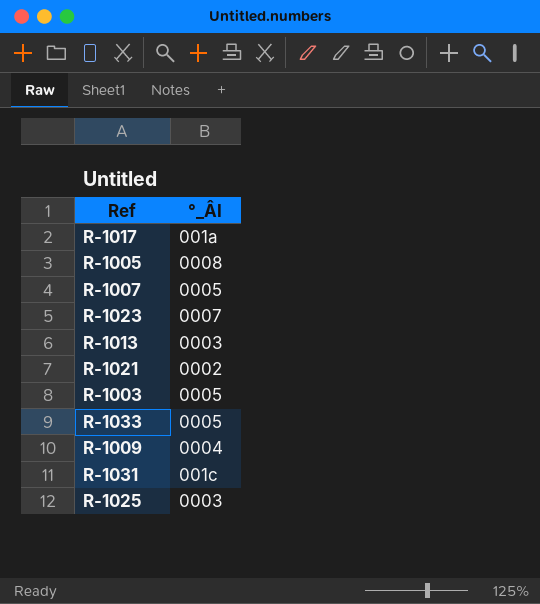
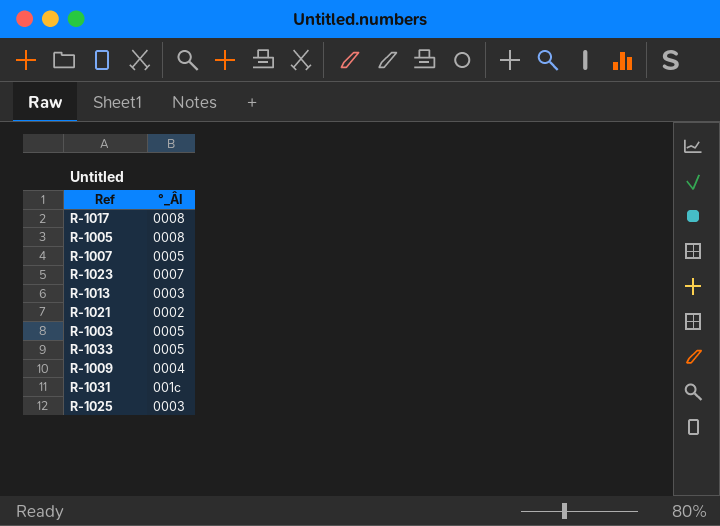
R-1017 | °_ÂI: 001a -> 0008

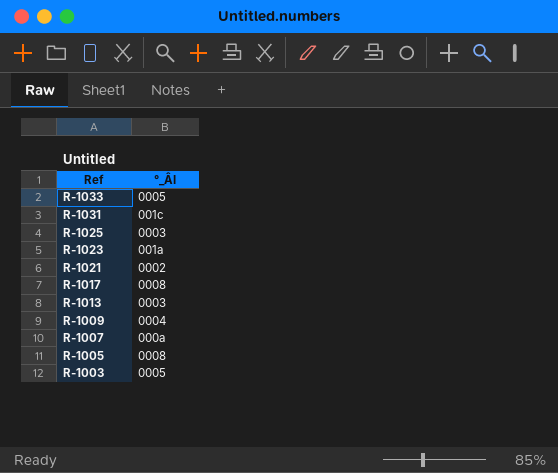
row order: none -> Ref descending
R-1023 | °_ÂI: 0007 -> 001a
R-1007 | °_ÂI: 0005 -> 000a

